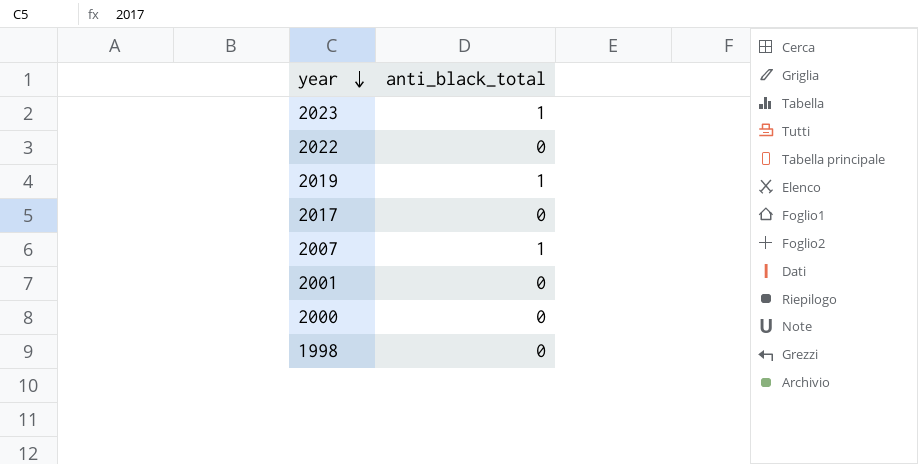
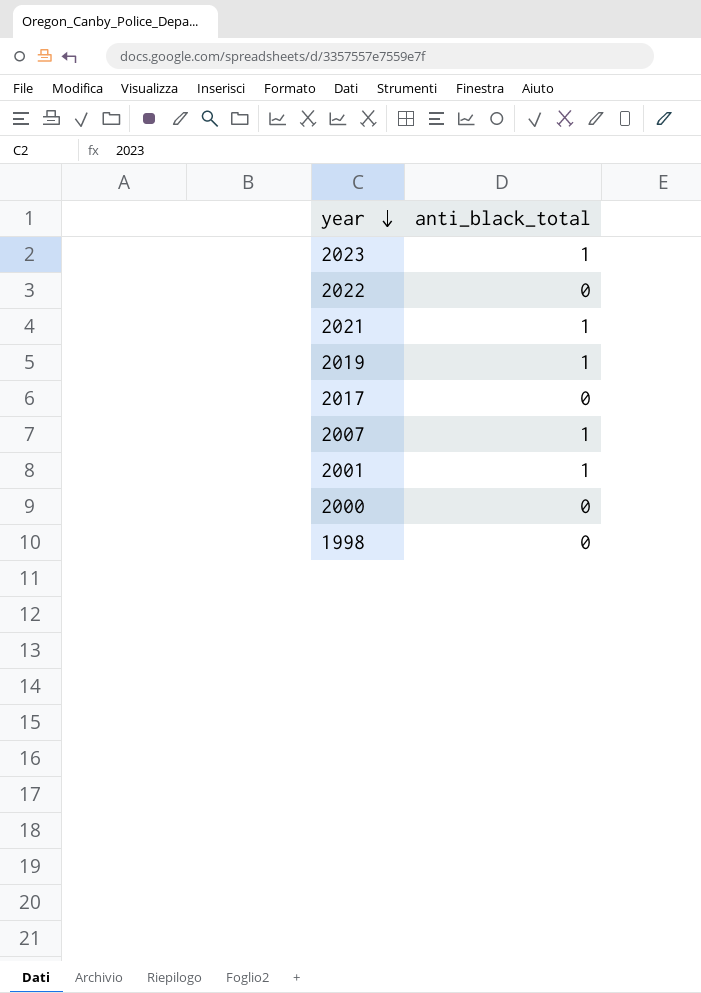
row 2021: none -> 1
2001 | anti_black_total: 0 -> 1

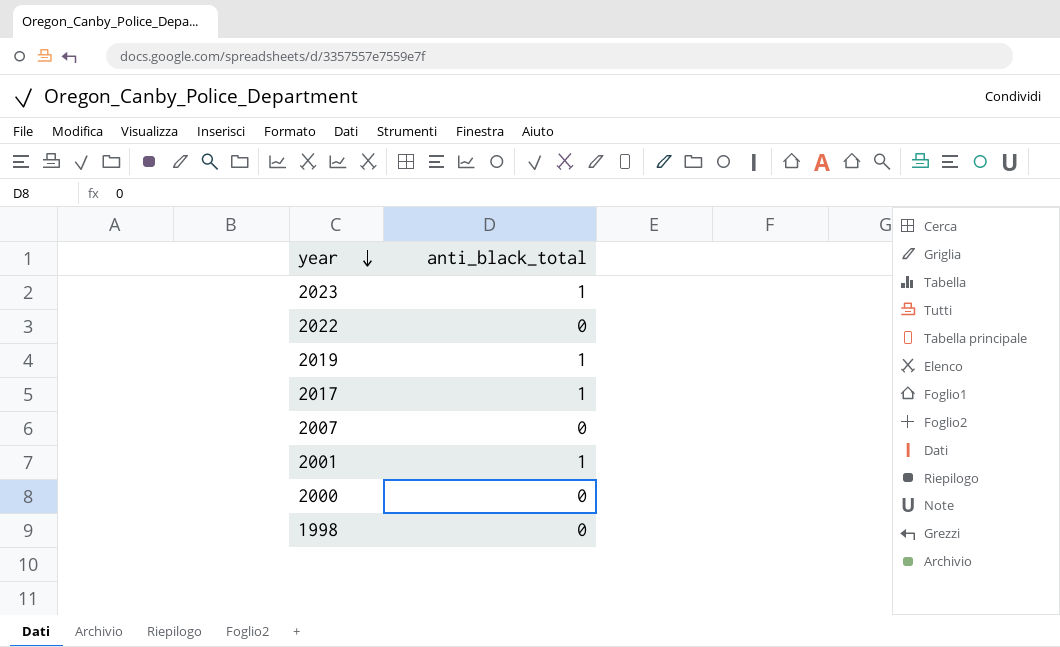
row 2021: 1 -> none
2017 | anti_black_total: 0 -> 1
2007 | anti_black_total: 1 -> 0

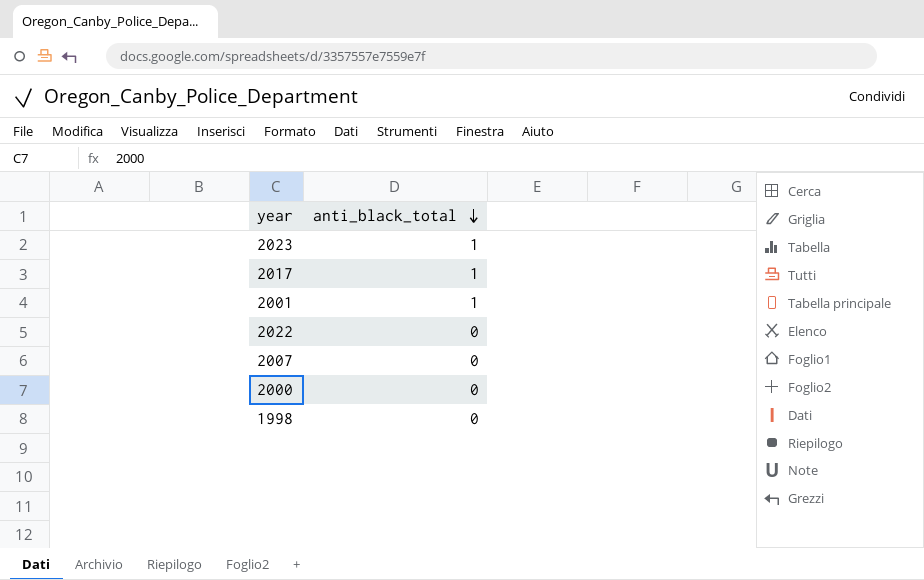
row order: year descending -> anti_black_total descending
row 2019: 1 -> none

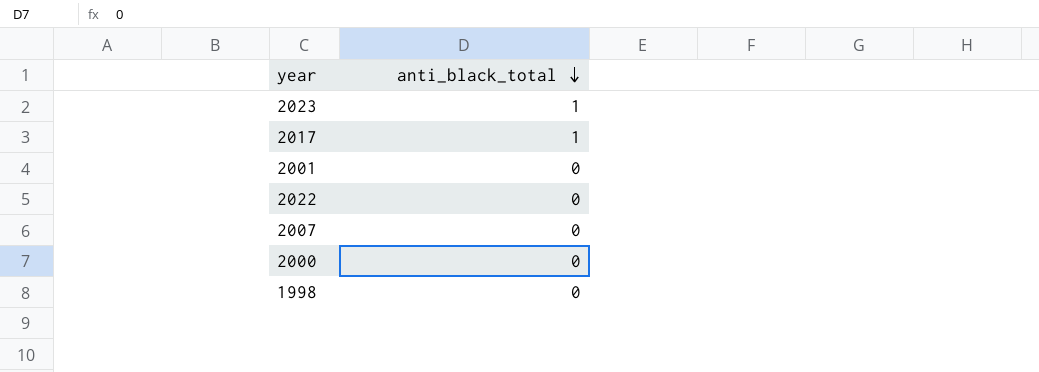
2001 | anti_black_total: 1 -> 0

